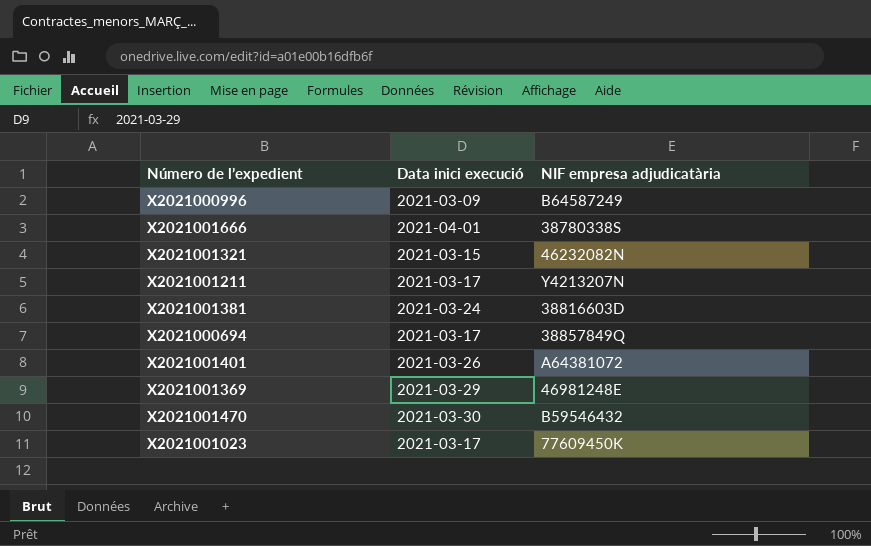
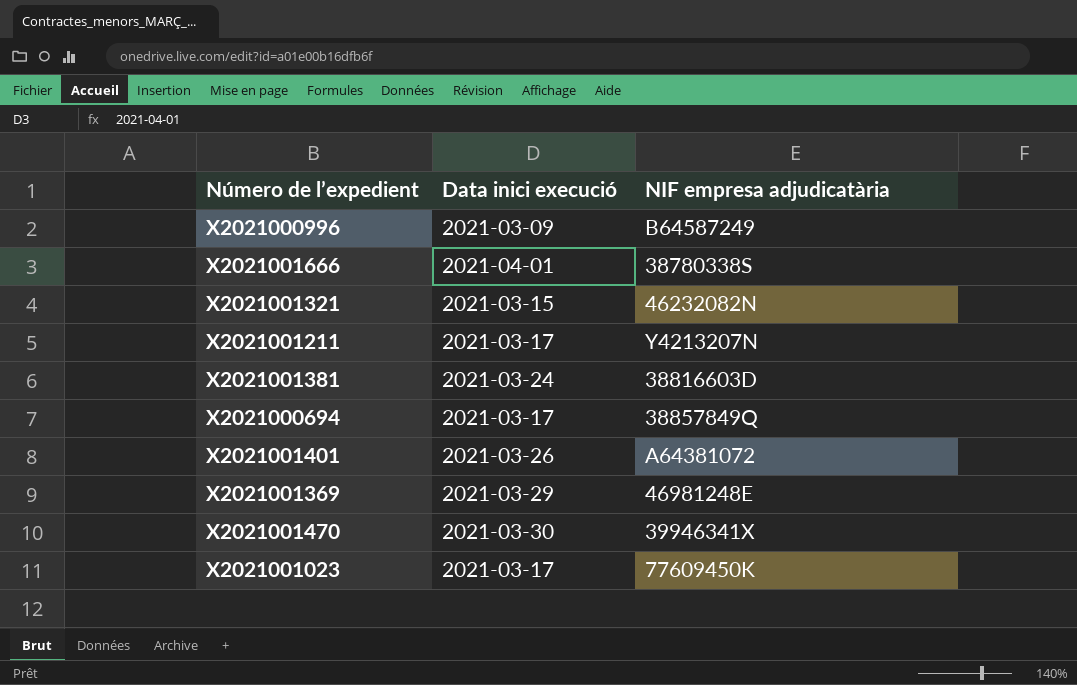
X2021001470 | NIF empresa adjudicatària: B59546432 -> 39946341X

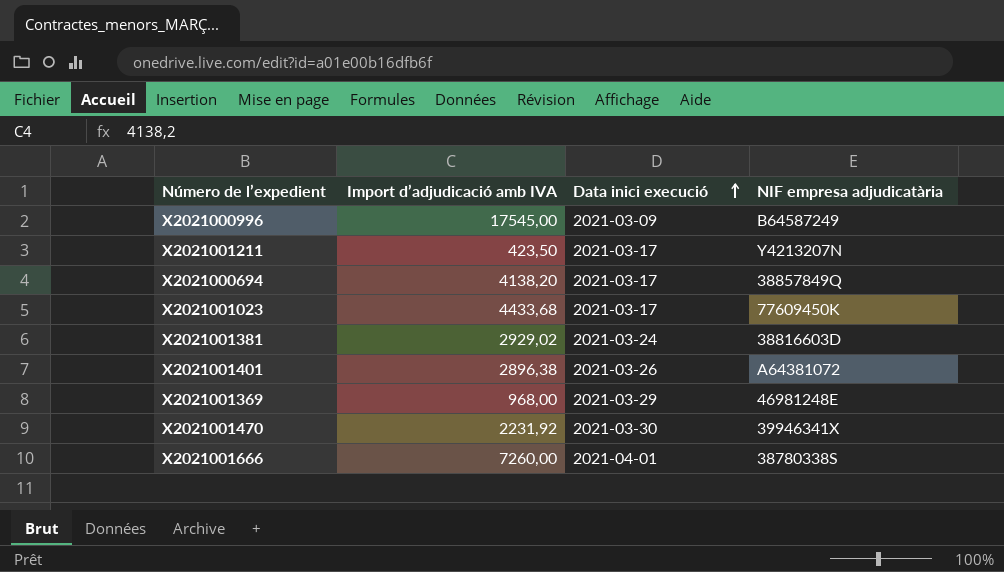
row order: none -> Data inici execució ascending
column Import d’adjudicació amb IVA | position: none -> 2
row X2021001321: 2021-03-15 | 46232082N -> none

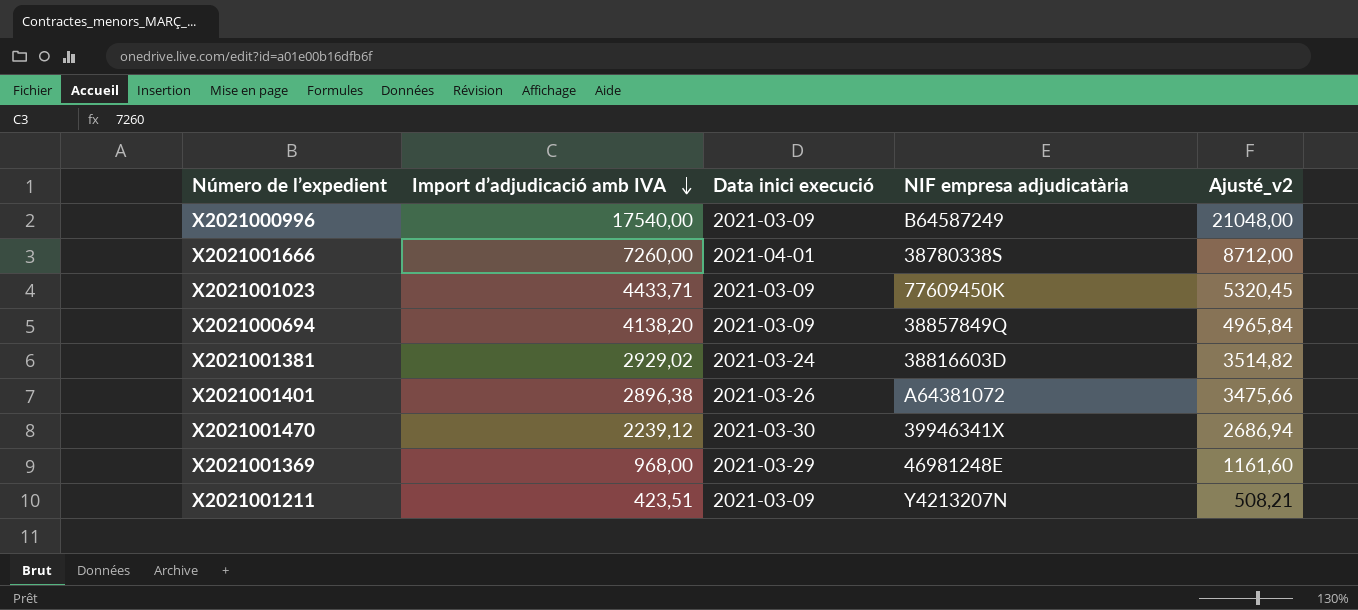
row order: Data inici execució ascending -> Import d’adjudicació amb IVA descending
column Ajusté_v2 | formula: none -> [Import d’adjudicació amb IVA] * 1,2
X2021000996 | Import d’adjudicació amb IVA: 17545,00 -> 17540,00
X2021001023 | Import d’adjudicació amb IVA: 4433,68 -> 4433,71
X2021001023 | Data inici execució: 2021-03-17 -> 2021-03-09
X2021000694 | Data inici execució: 2021-03-17 -> 2021-03-09
X2021001470 | Import d’adjudicació amb IVA: 2231,92 -> 2239,12
X2021001211 | Import d’adjudicació amb IVA: 423,50 -> 423,51
X2021001211 | Data inici execució: 2021-03-17 -> 2021-03-09

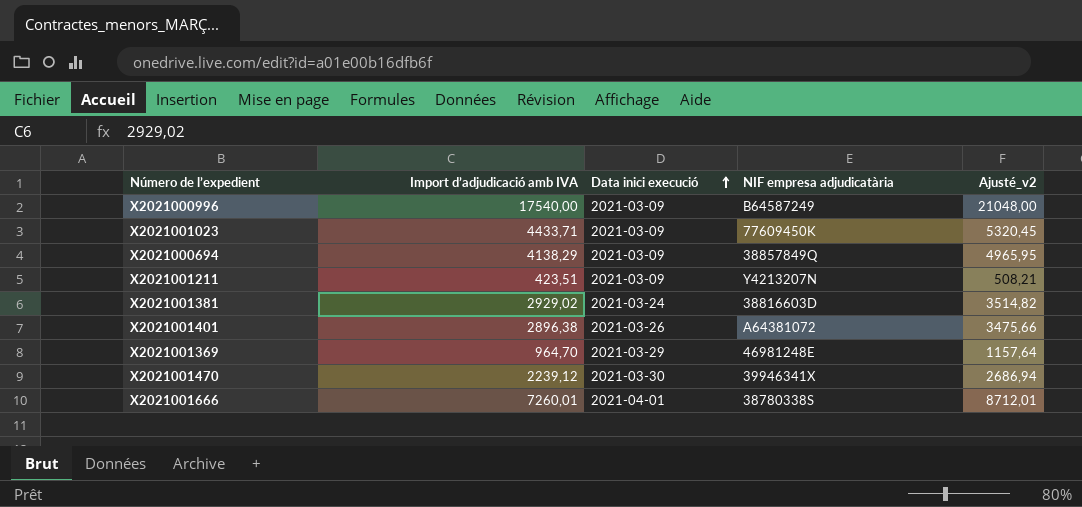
row order: Import d’adjudicació amb IVA descending -> Data inici execució ascending
X2021000694 | Import d’adjudicació amb IVA: 4138,20 -> 4138,29
X2021000694 | Ajusté_v2: 4965,84 -> 4965,95
X2021001369 | Import d’adjudicació amb IVA: 968,00 -> 964,70
X2021001369 | Ajusté_v2: 1161,60 -> 1157,64
X2021001666 | Import d’adjudicació amb IVA: 7260,00 -> 7260,01
X2021001666 | Ajusté_v2: 8712,00 -> 8712,01

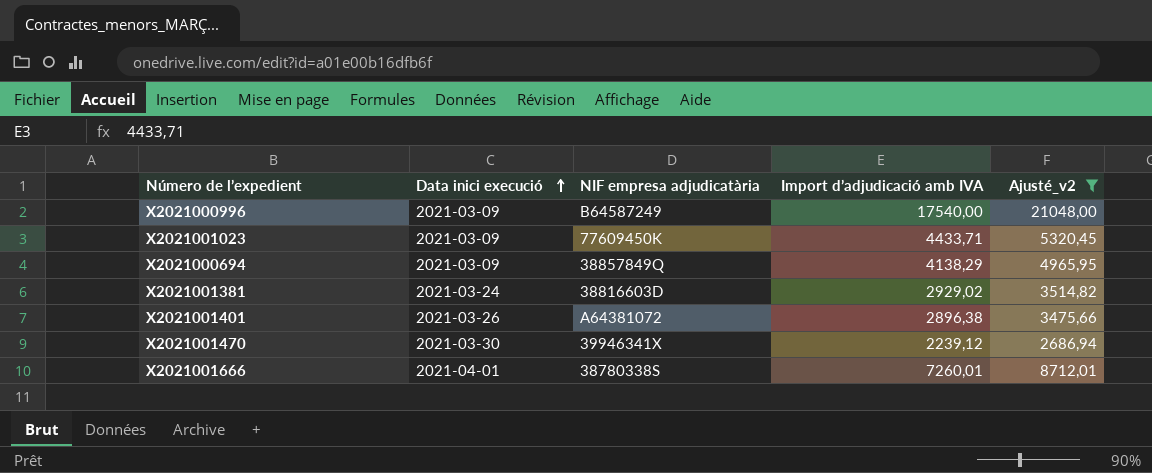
filter: none -> Ajusté_v2 >= 2686,94
column Import d’adjudicació amb IVA | position: 2 -> 4

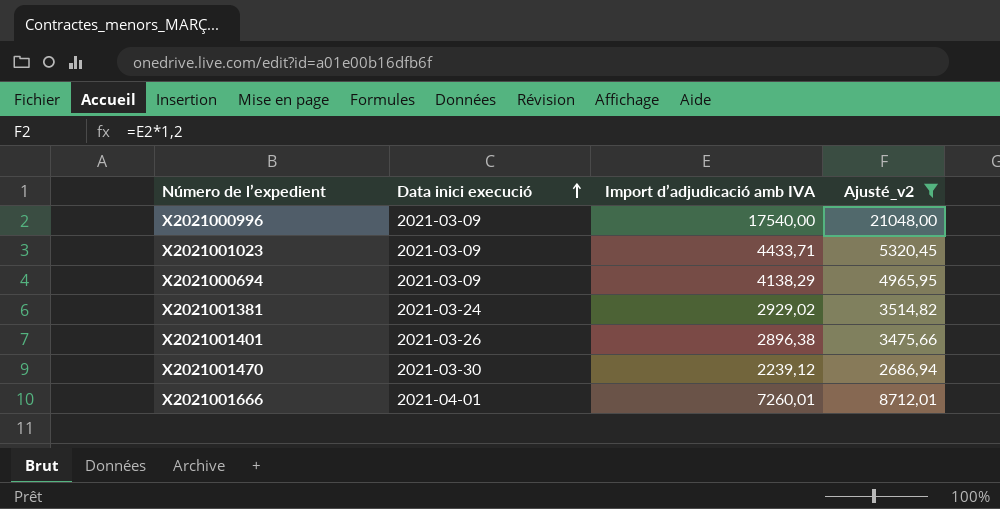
column NIF empresa adjudicatària | position: 3 -> none

